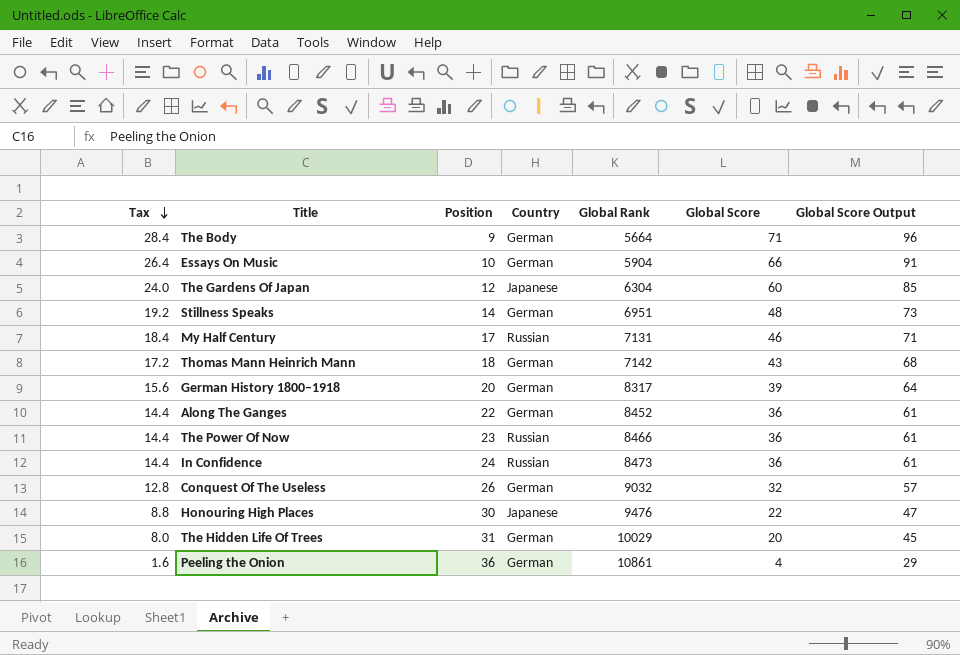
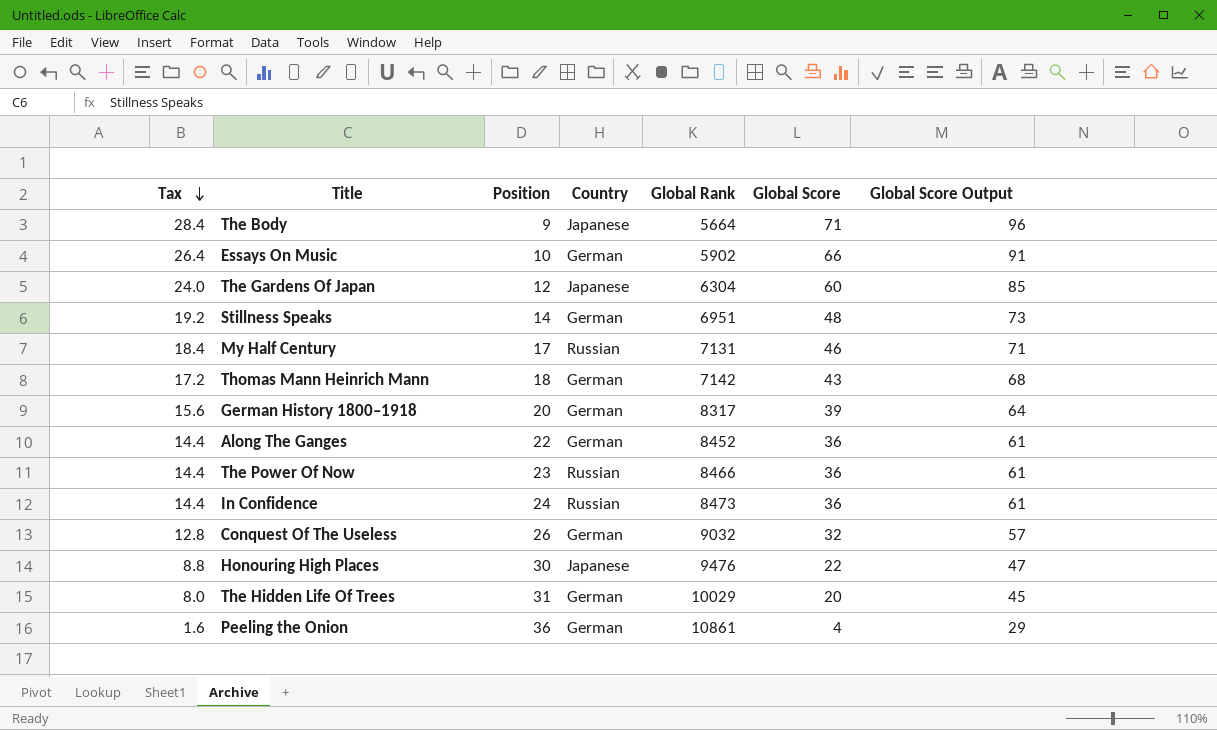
The Body | Country: German -> Japanese
Essays On Music | Global Rank: 5904 -> 5902

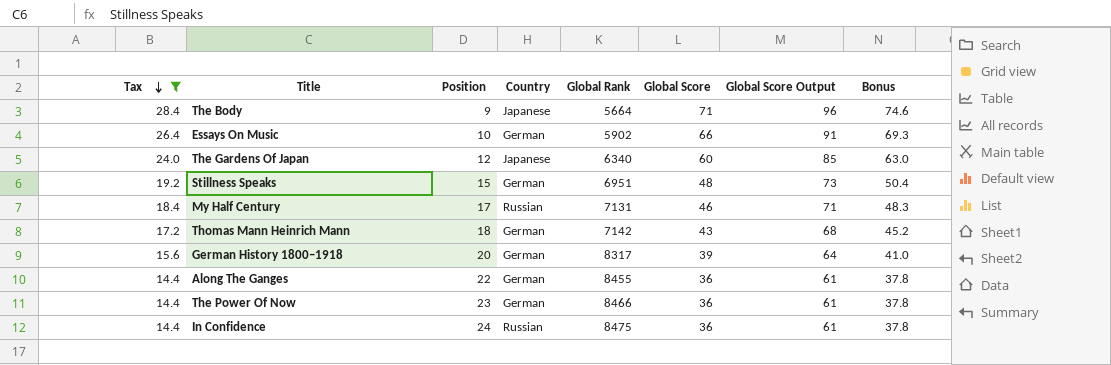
filter: none -> Tax >= 14.4
column Bonus | formula: none -> [Global Score] * 1.05
The Gardens Of Japan | Global Rank: 6304 -> 6340
Stillness Speaks | Position: 14 -> 15
Along The Ganges | Global Rank: 8452 -> 8455
The Power Of Now | Country: Russian -> German
In Confidence | Global Rank: 8473 -> 8475

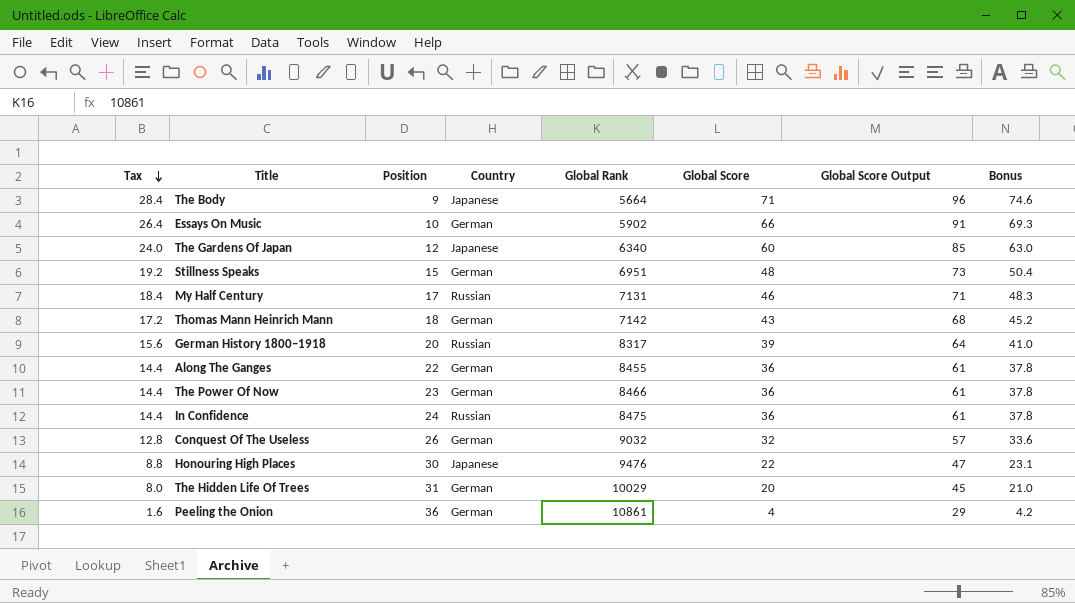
filter: Tax >= 14.4 -> none
German History 1800–1918 | Country: German -> Russian

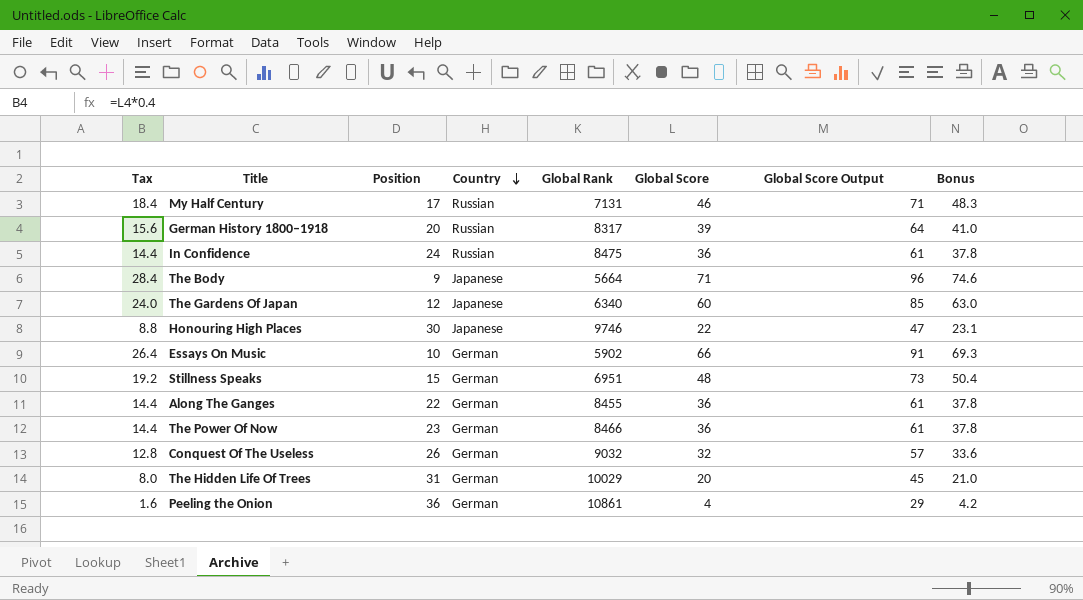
row order: Tax descending -> Country descending
row Thomas Mann Heinrich Mann: 17.2 | 18 | German | 7142 | 43 | 68 | 45.2 -> none
Honouring High Places | Global Rank: 9476 -> 9746

